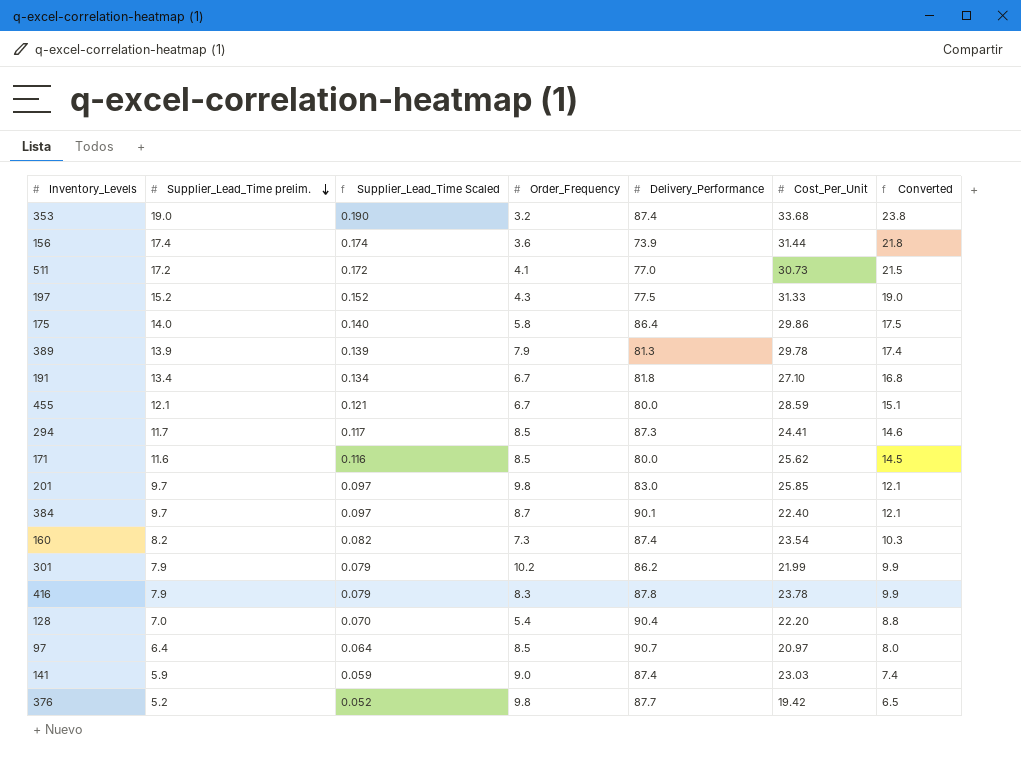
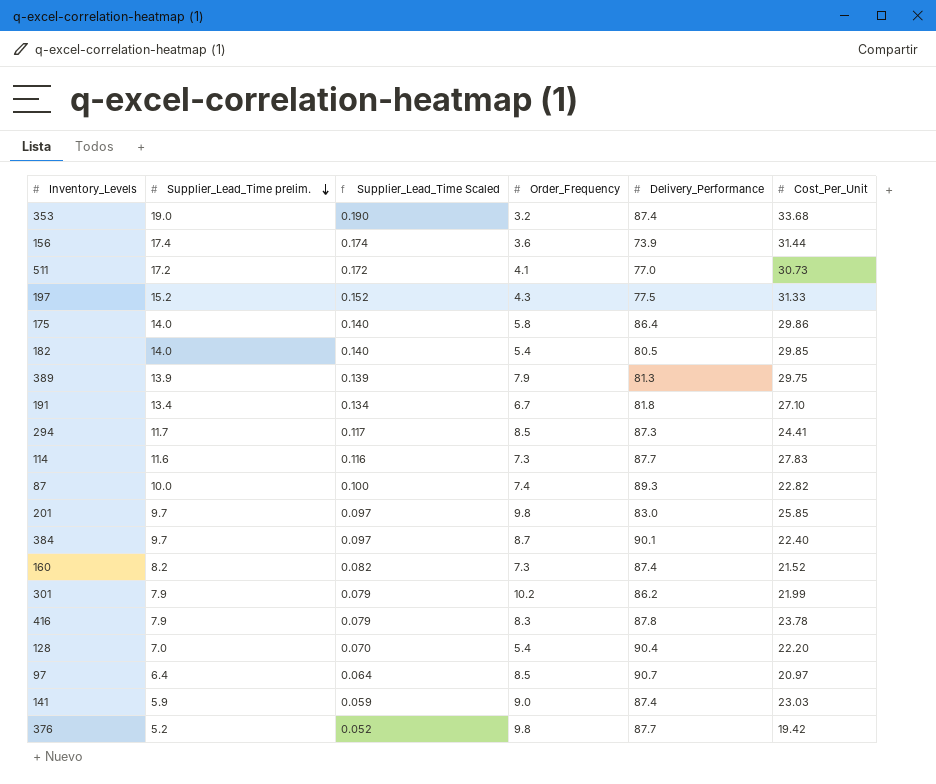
column Converted | formula: [Supplier_Lead_Time prelim.] * 1.25 -> none
row 455: 12.1 | 0.121 | 6.7 | 80.0 | 28.59 | 15.1 -> none
row 171: 11.6 | 0.116 | 8.5 | 80.0 | 25.62 | 14.5 -> none
row 182: none -> 14.0 | 0.140 | 5.4 | 80.5 | 29.85
389 | Cost_Per_Unit: 29.78 -> 29.75
row 114: none -> 11.6 | 0.116 | 7.3 | 87.7 | 27.83
row 87: none -> 10.0 | 0.100 | 7.4 | 89.3 | 22.82
160 | Cost_Per_Unit: 23.54 -> 21.52

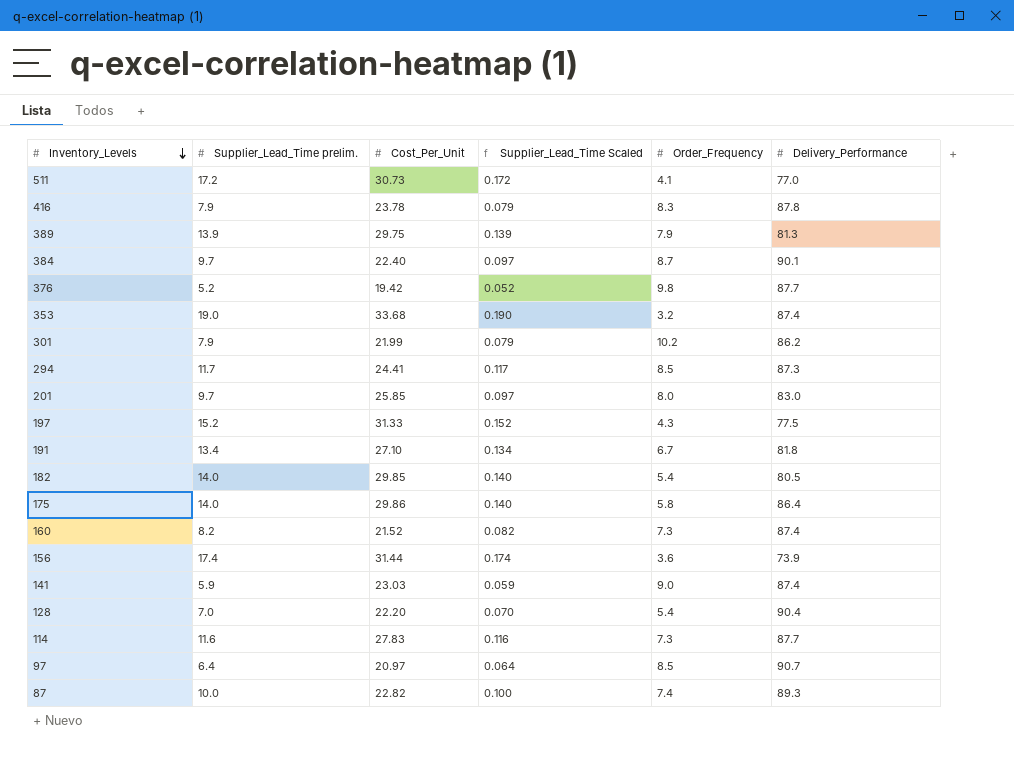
row order: Supplier_Lead_Time prelim. descending -> Inventory_Levels descending
column Cost_Per_Unit | position: 6 -> 3
201 | Order_Frequency: 9.8 -> 8.0

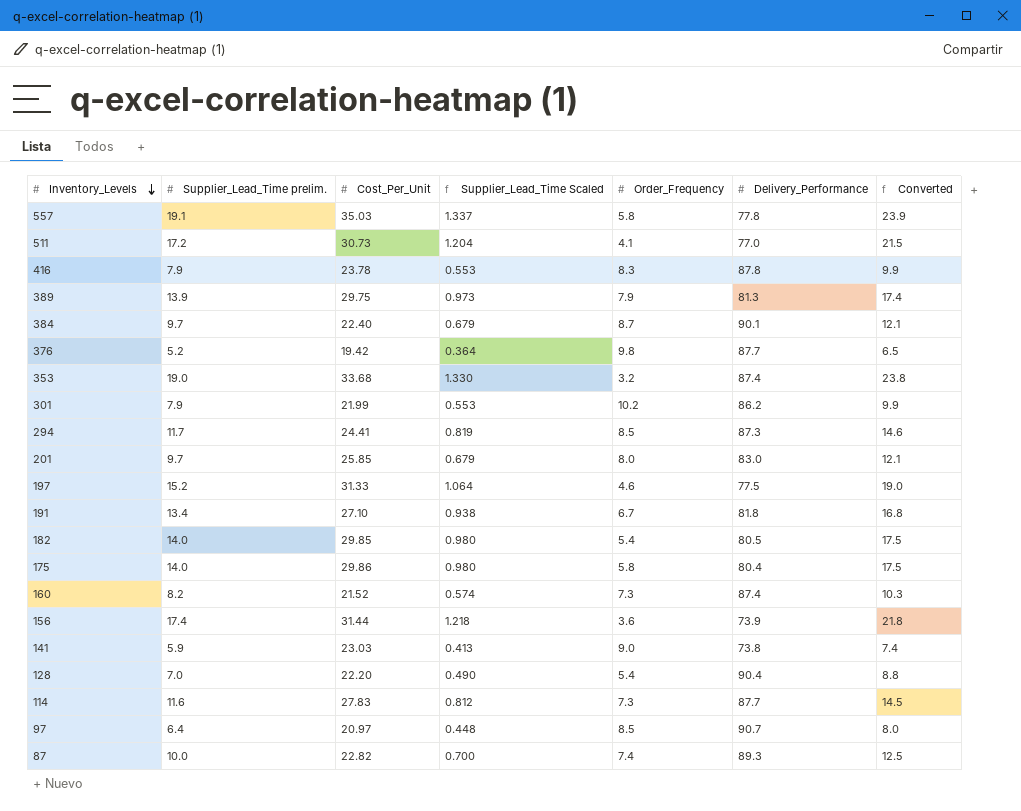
column Supplier_Lead_Time Scaled | formula: [Supplier_Lead_Time prelim.] * 0.01 -> [Supplier_Lead_Time prelim.] * 0.07
column Converted | formula: none -> [Supplier_Lead_Time prelim.] * 1.25
row 557: none -> 19.1 | 35.03 | 1.337 | 5.8 | 77.8 | 23.9
197 | Order_Frequency: 4.3 -> 4.6
175 | Delivery_Performance: 86.4 -> 80.4
141 | Delivery_Performance: 87.4 -> 73.8

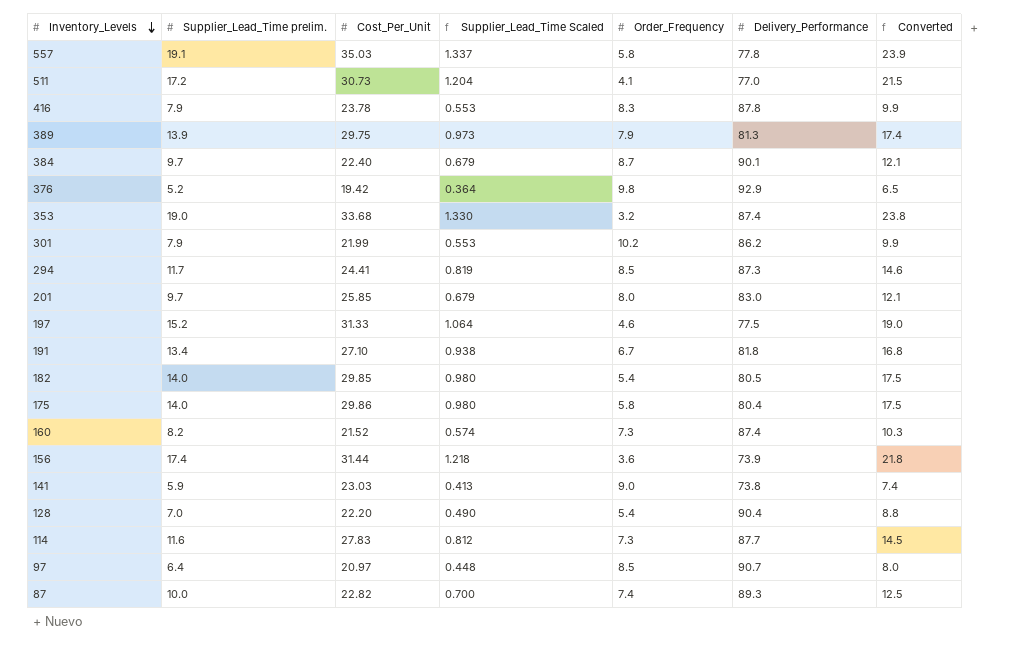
376 | Delivery_Performance: 87.7 -> 92.9

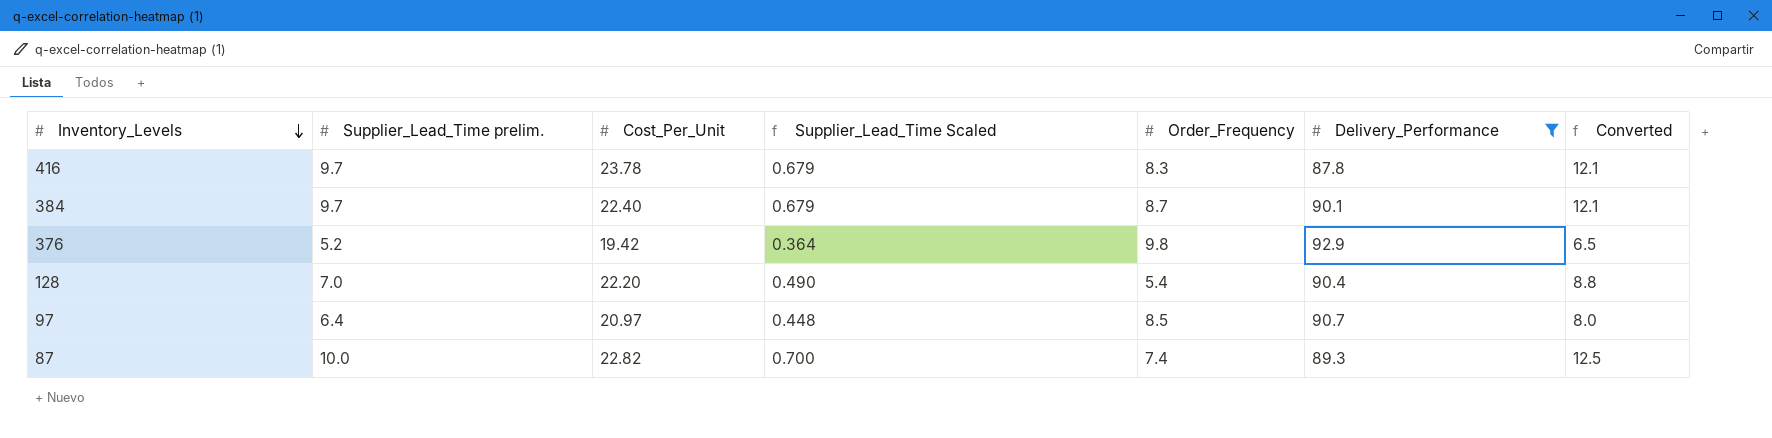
filter: none -> Delivery_Performance >= 87.8
416 | Supplier_Lead_Time prelim.: 7.9 -> 9.7
416 | Supplier_Lead_Time Scaled: 0.553 -> 0.679
416 | Converted: 9.9 -> 12.1

